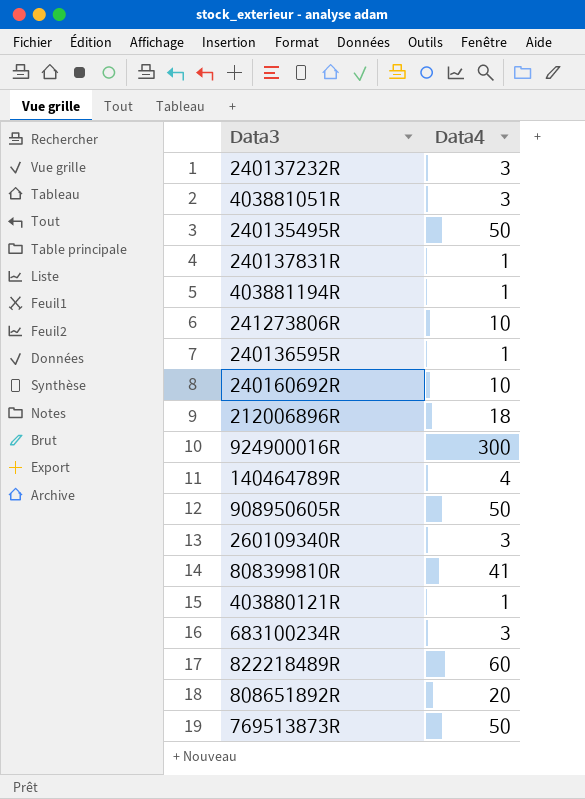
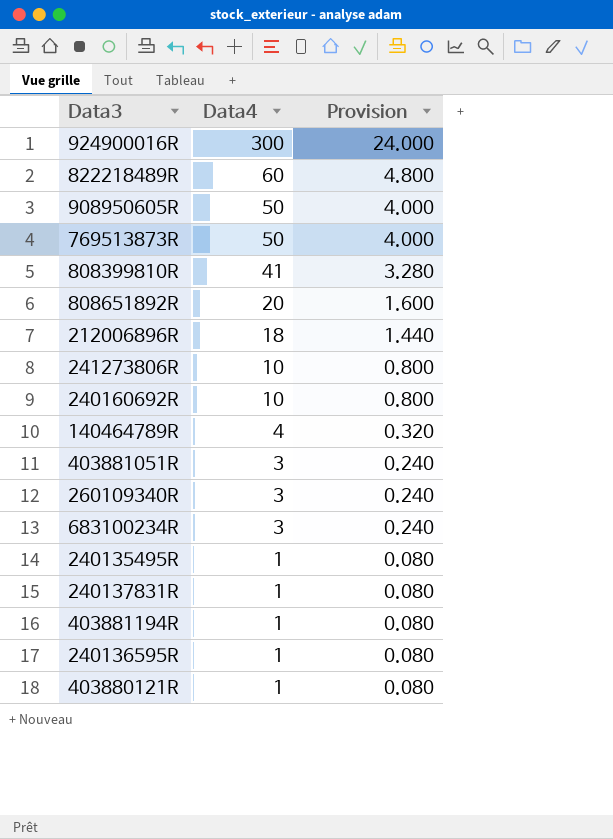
row order: none -> Data4 descending
column Provision | formula: none -> [Data4] * 0.08
row 240137232R: 3 -> none
240135495R | Data4: 50 -> 1

